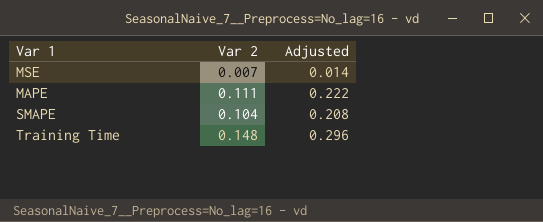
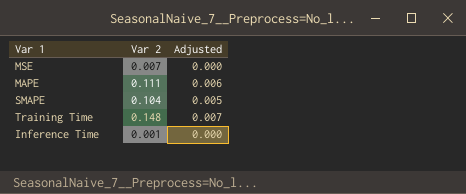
column Adjusted | formula: [Var 2] * 2 -> [Var 2] * 0.05
row Inference Time: none -> 0.001 | 0.000

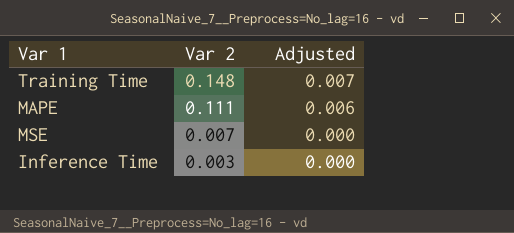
row order: none -> Var 2 descending
row SMAPE: 0.104 | 0.005 -> none
Inference Time | Var 2: 0.001 -> 0.003

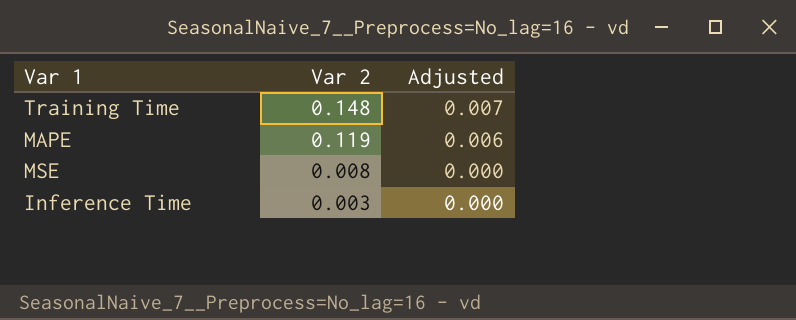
MAPE | Var 2: 0.111 -> 0.119
MSE | Var 2: 0.007 -> 0.008

